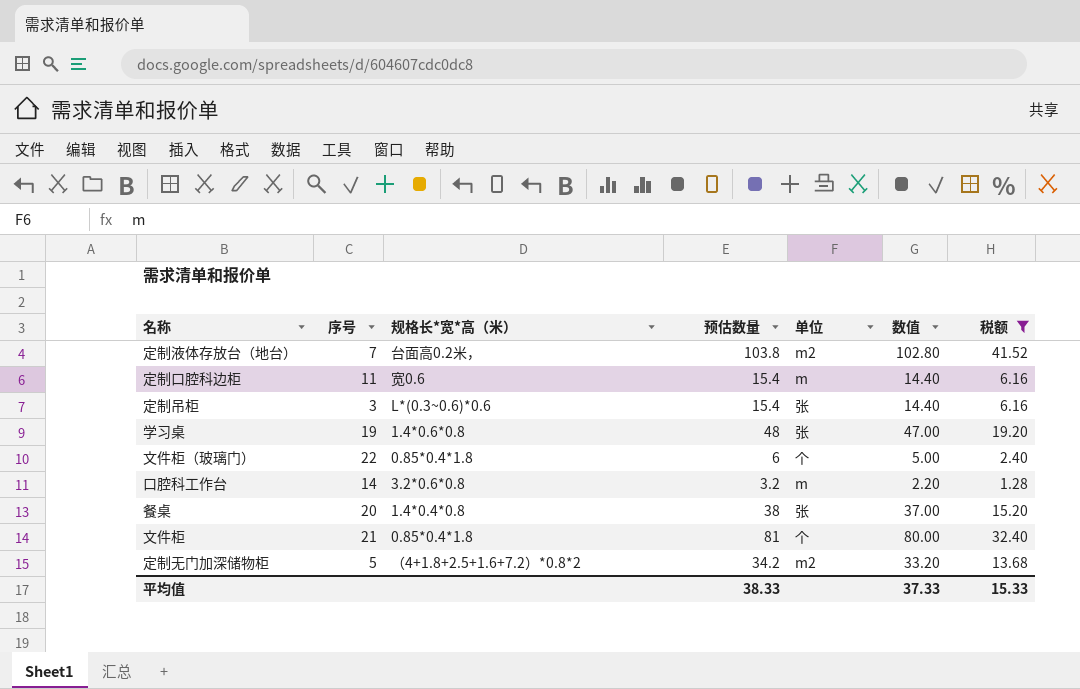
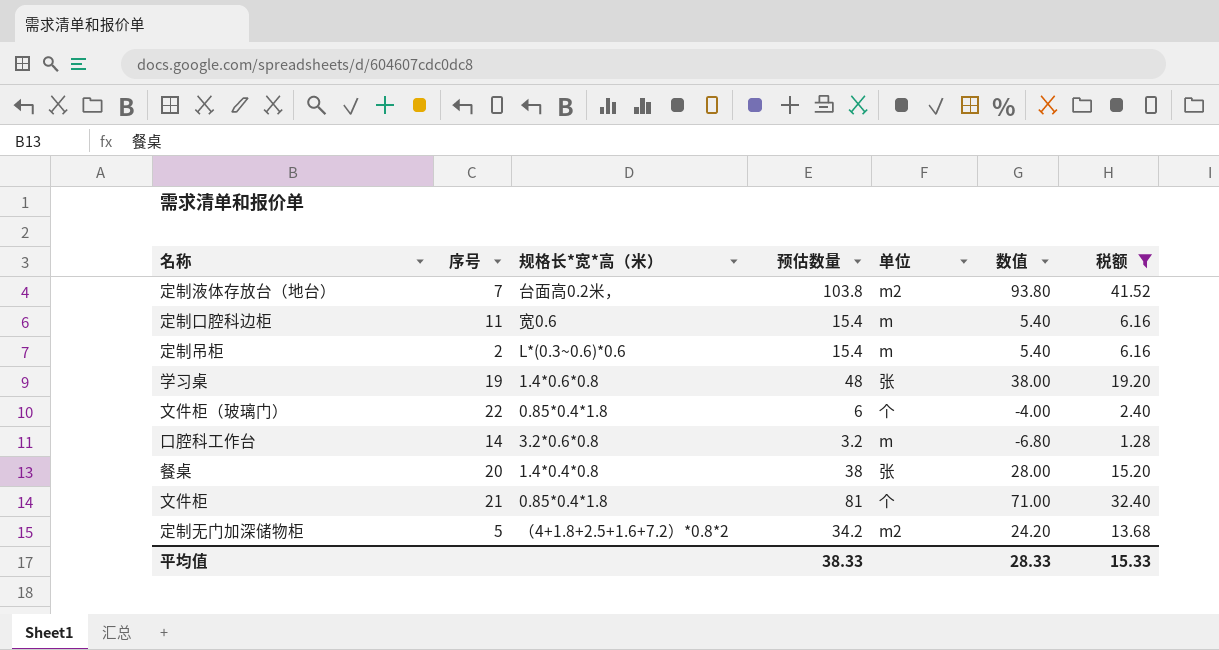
column 数值 | formula: [预估数量] - 1 -> [预估数量] - 10
定制吊柜 | 序号: 3 -> 2
定制吊柜 | 单位: 张 -> m
平均值 | 数值: 37.33 -> 28.33

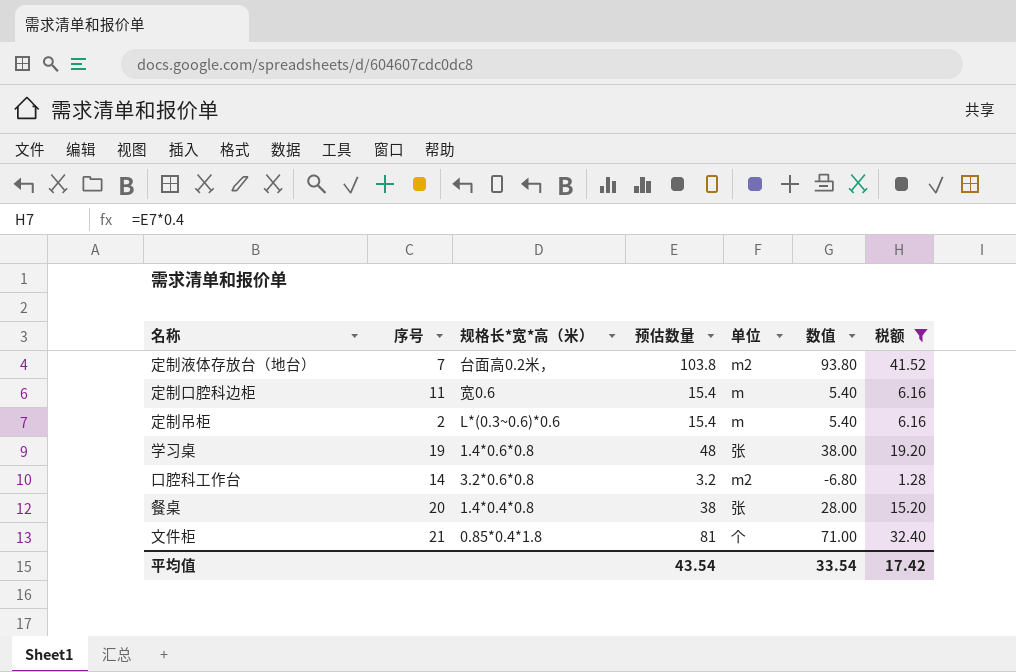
row 文件柜（玻璃门）: 22 | 0.85*0.4*1.8 | 6 | 个 | -4.00 | 2.40 -> none
row 定制无门加深储物柜: 5 | （4+1.8+2.5+1.6+7.2）*0.8*2 | 34.2 | m2 | 24.20 | 13.68 -> none
口腔科工作台 | 单位: m -> m2
平均值 | 预估数量: 38.33 -> 43.54
平均值 | 数值: 28.33 -> 33.54
平均值 | 税额: 15.33 -> 17.42

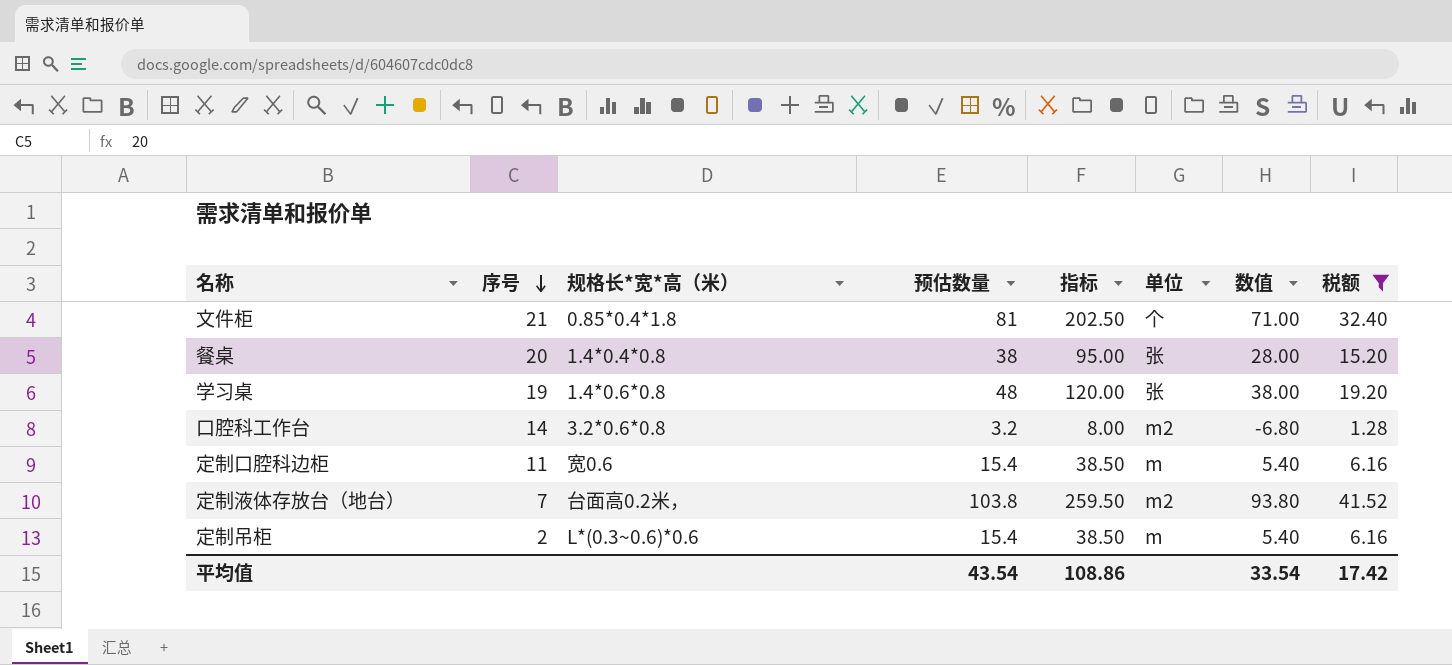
row order: none -> 序号 descending
column 指标 | formula: none -> [预估数量] * 2.5

